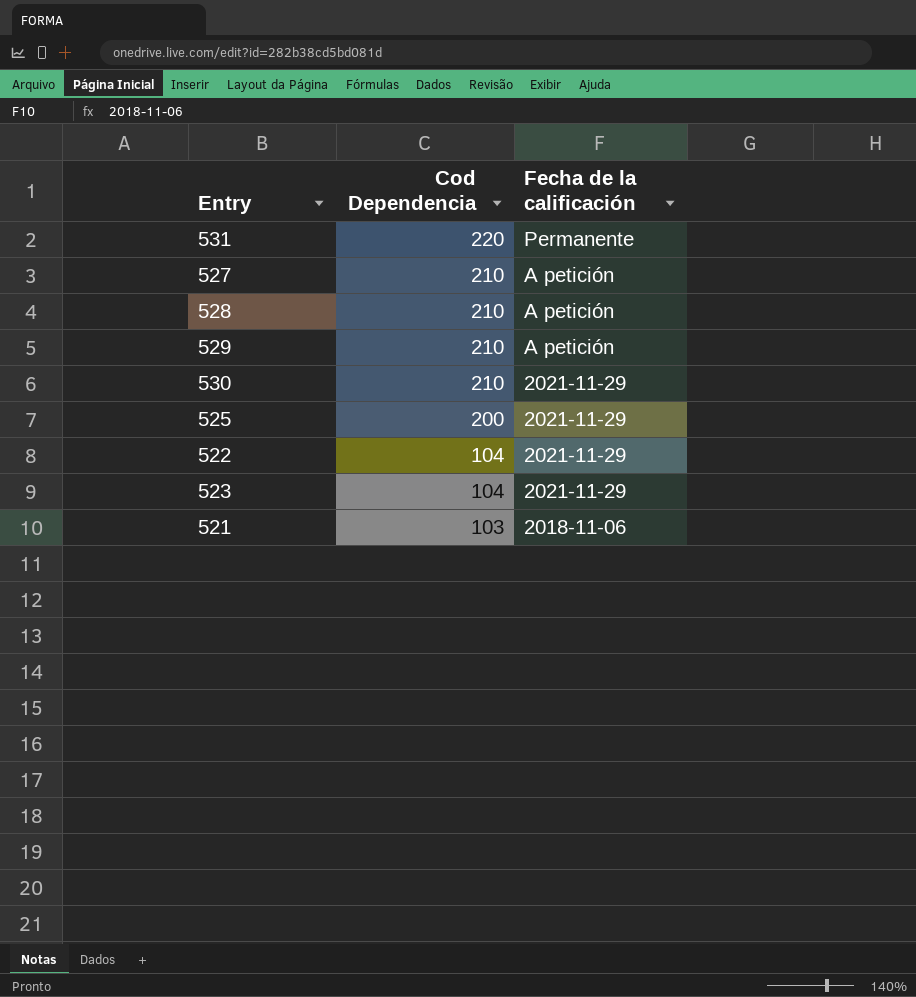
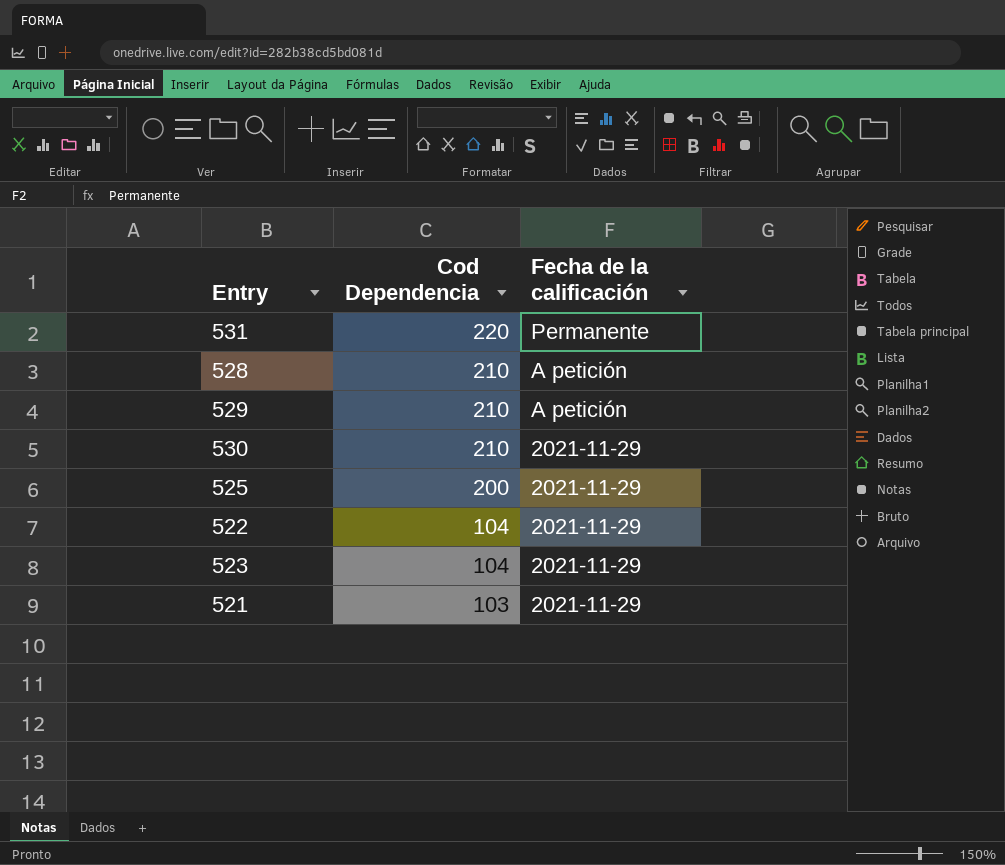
row 527: 210 | A petición -> none
521 | Fecha de la calificación: 2018-11-06 -> 2021-11-29

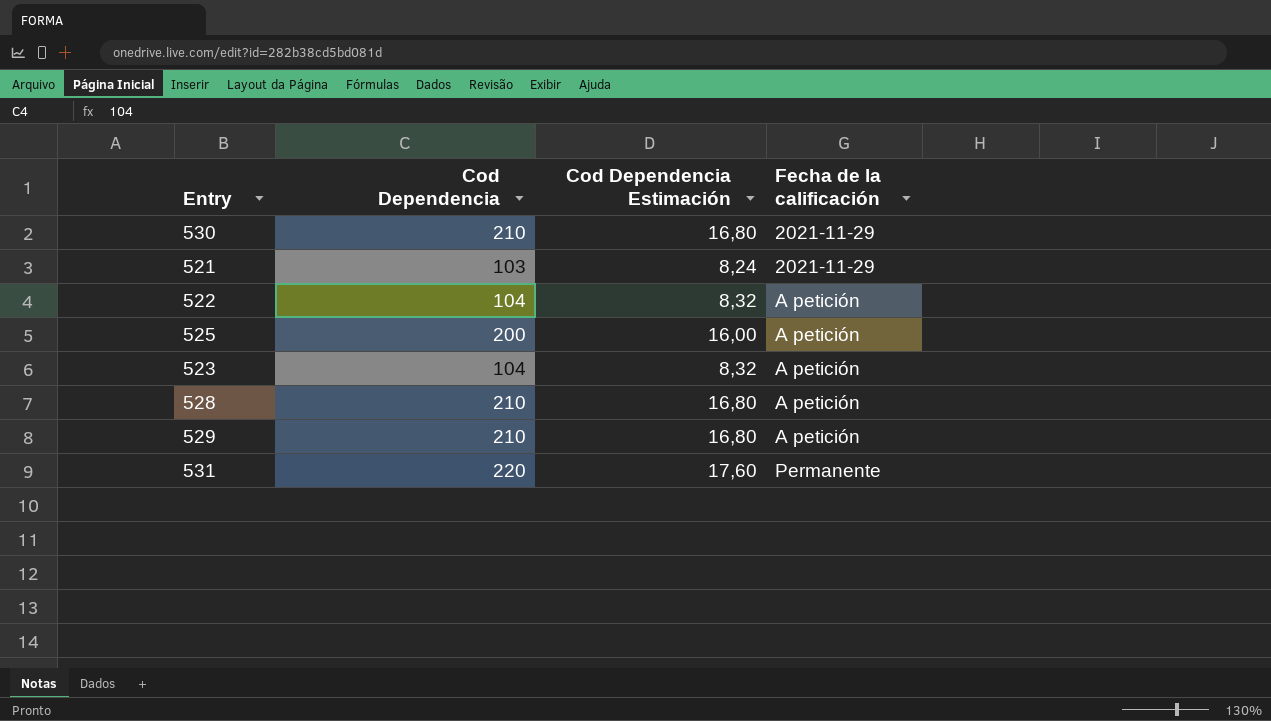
row order: Cod Dependencia descending -> Fecha de la calificación ascending
column Cod Dependencia Estimación | formula: none -> [Cod Dependencia] * 0,08
522 | Fecha de la calificación: 2021-11-29 -> A petición
525 | Fecha de la calificación: 2021-11-29 -> A petición
523 | Fecha de la calificación: 2021-11-29 -> A petición

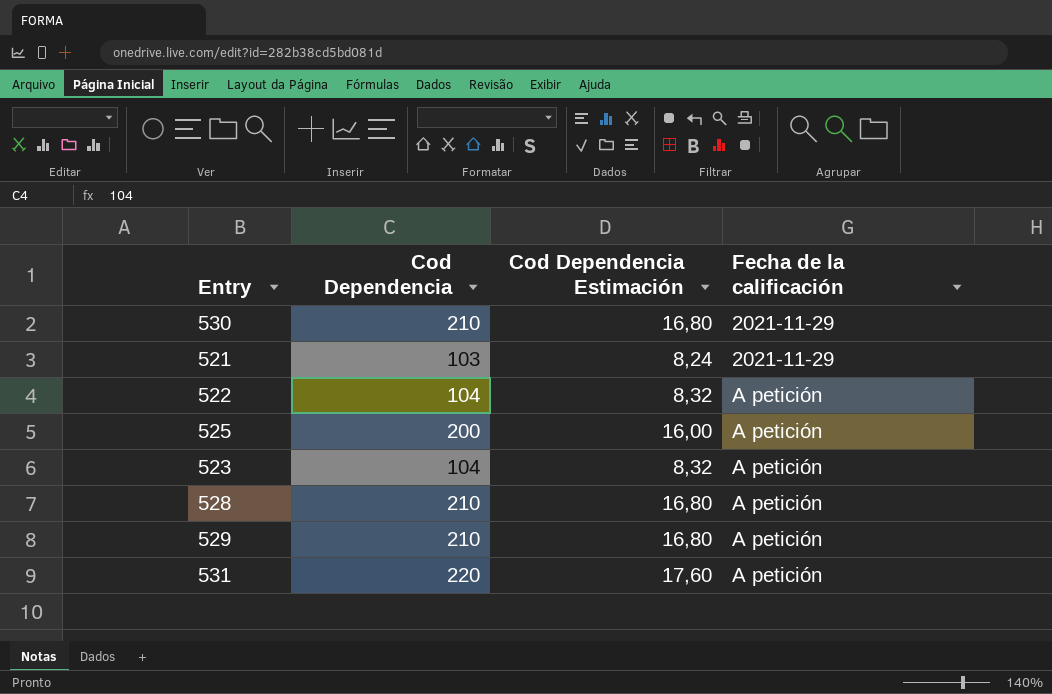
531 | Fecha de la calificación: Permanente -> A petición

